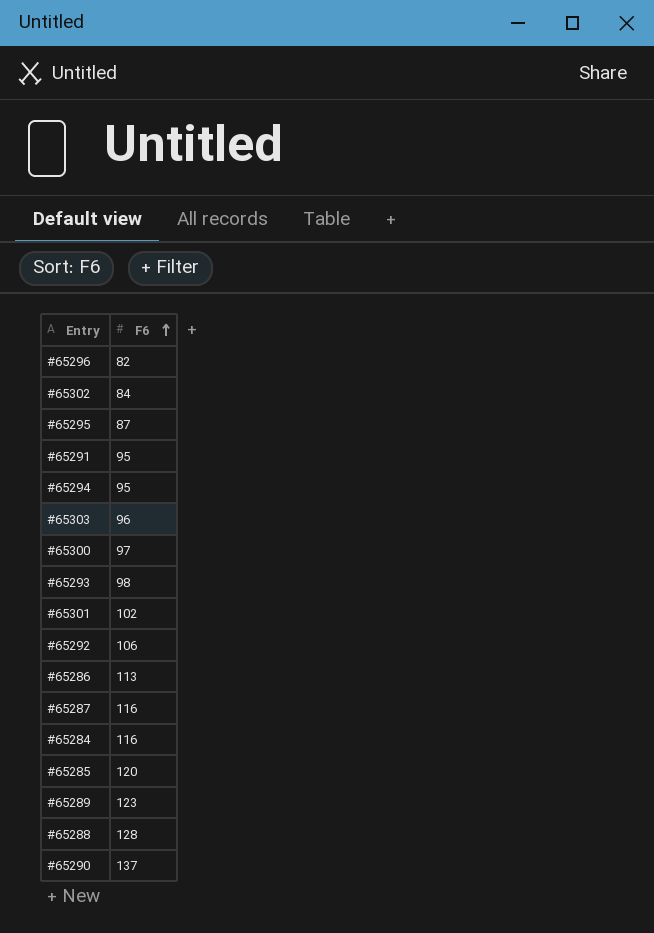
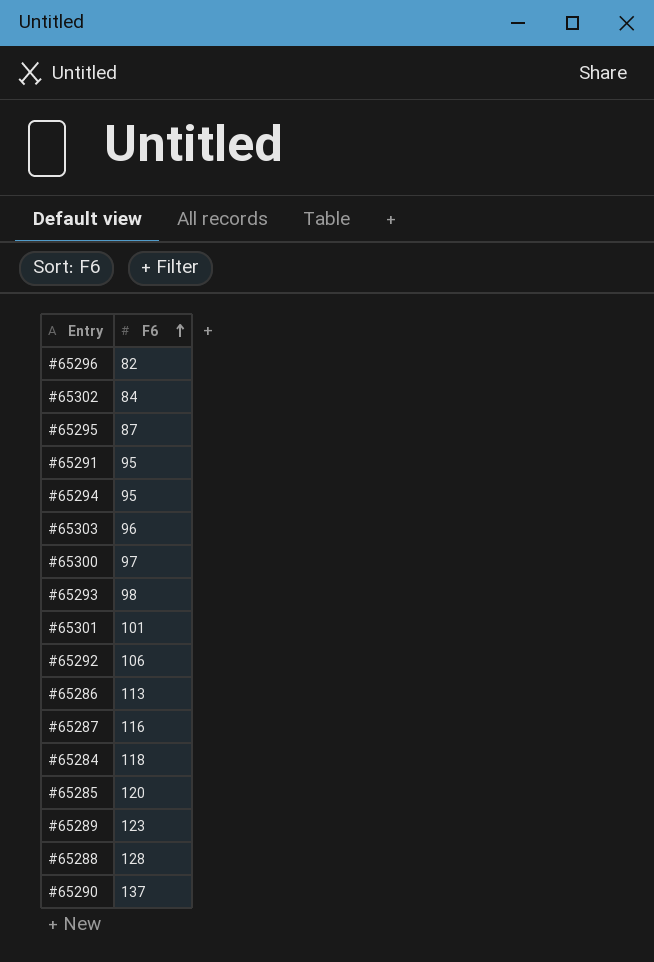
#65301 | F6: 102 -> 101
#65284 | F6: 116 -> 118

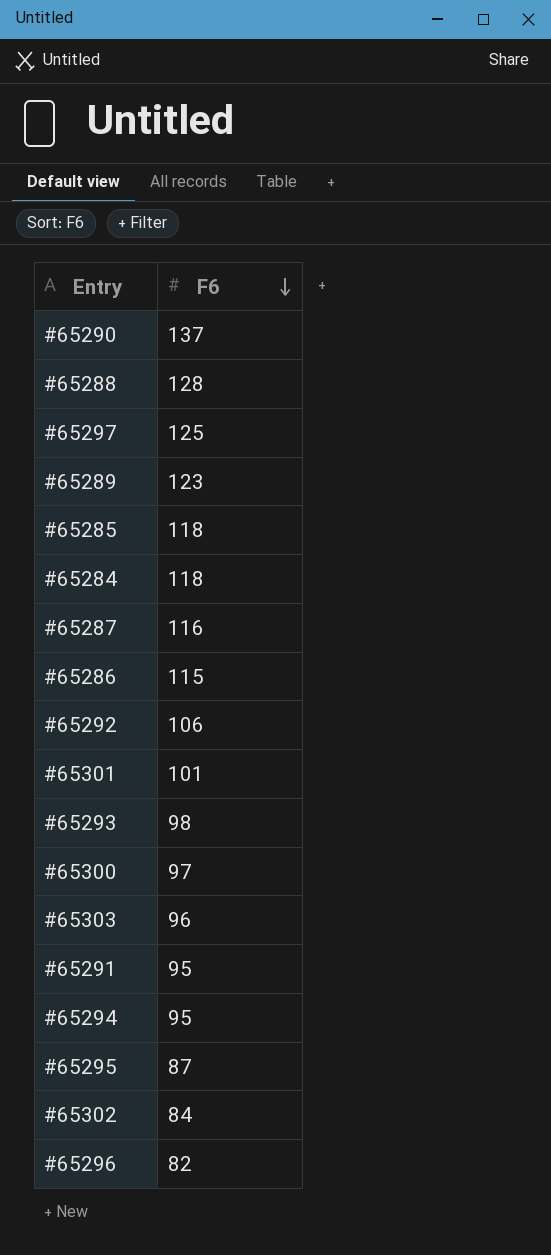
row order: F6 ascending -> F6 descending
row #65297: none -> 125
#65285 | F6: 120 -> 118
#65286 | F6: 113 -> 115

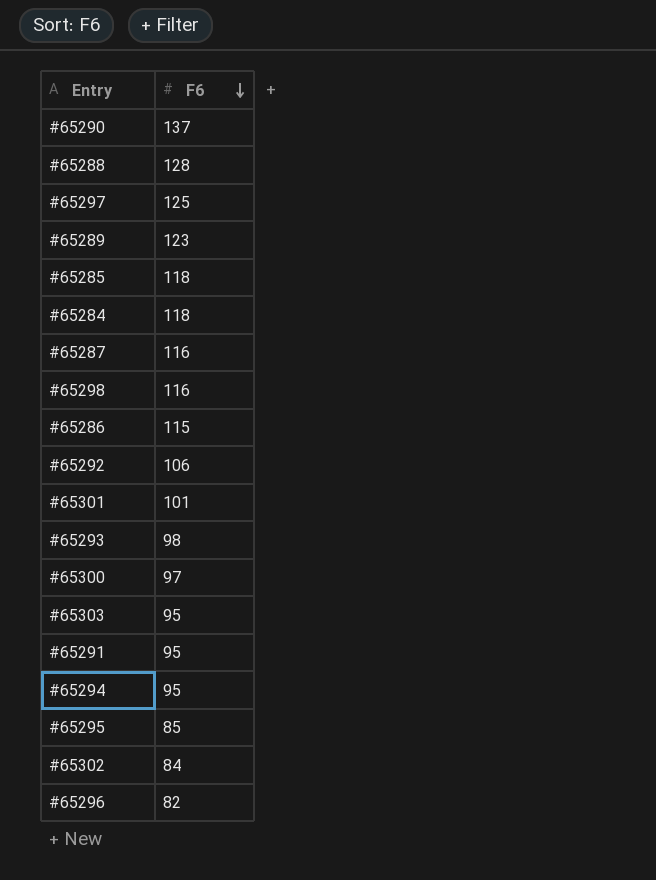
row #65298: none -> 116
#65303 | F6: 96 -> 95
#65295 | F6: 87 -> 85

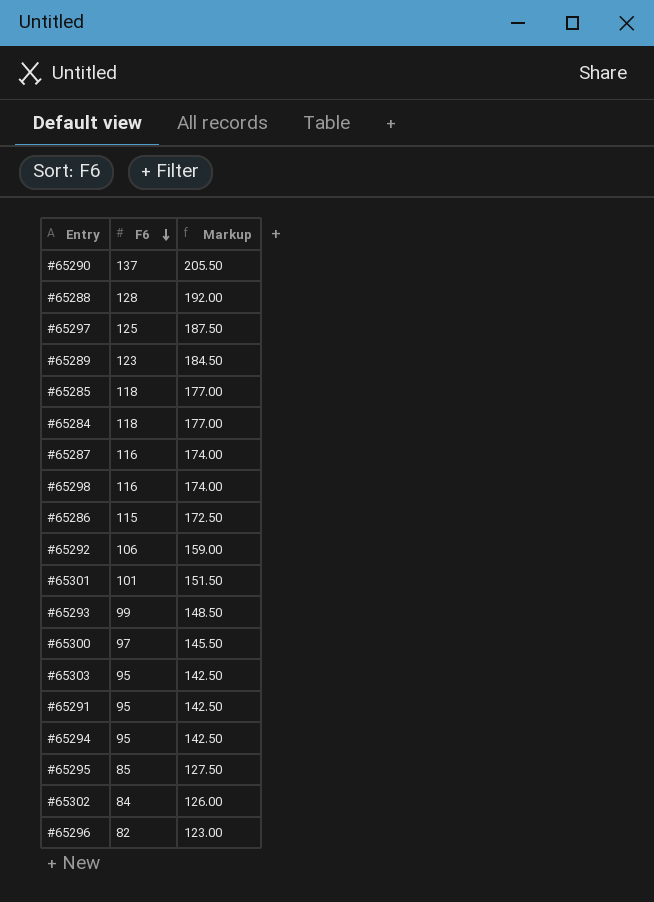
column Markup | formula: none -> [F6] * 1.5
#65293 | F6: 98 -> 99

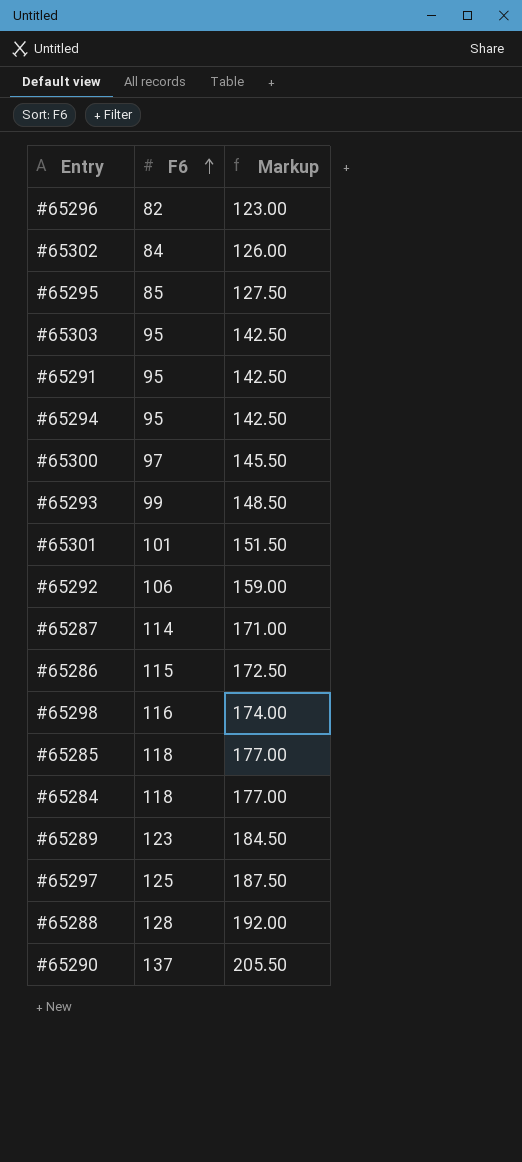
row order: F6 descending -> F6 ascending
#65287 | F6: 116 -> 114
#65287 | Markup: 174.00 -> 171.00

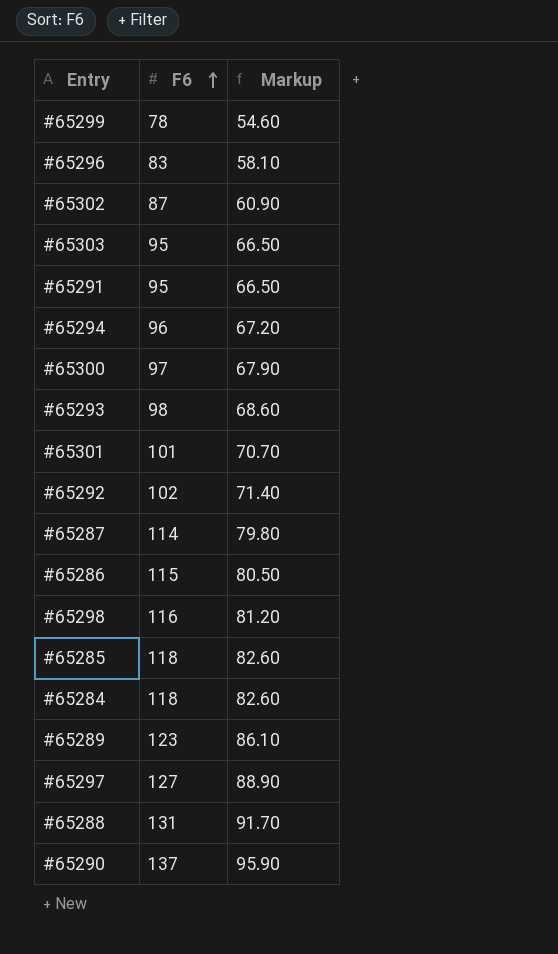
column Markup | formula: [F6] * 1.5 -> [F6] * 0.7
row #65295: 85 | 127.50 -> none
row #65299: none -> 78 | 54.60
#65296 | F6: 82 -> 83
#65302 | F6: 84 -> 87
#65294 | F6: 95 -> 96
#65293 | F6: 99 -> 98
#65292 | F6: 106 -> 102
#65297 | F6: 125 -> 127
#65288 | F6: 128 -> 131

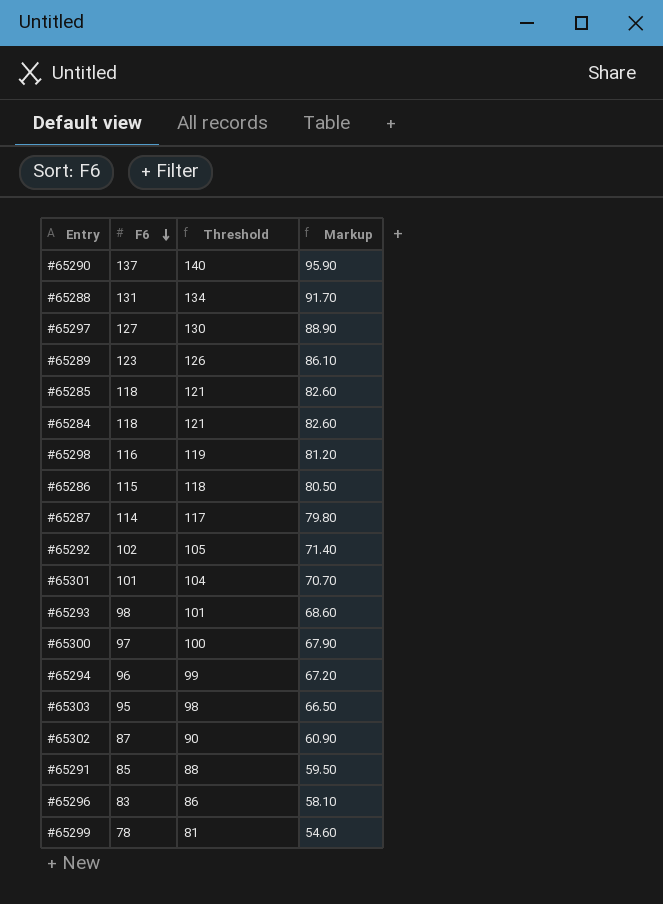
row order: F6 ascending -> F6 descending
column Threshold | formula: none -> [F6] + 3
#65291 | F6: 95 -> 85
#65291 | Markup: 66.50 -> 59.50

